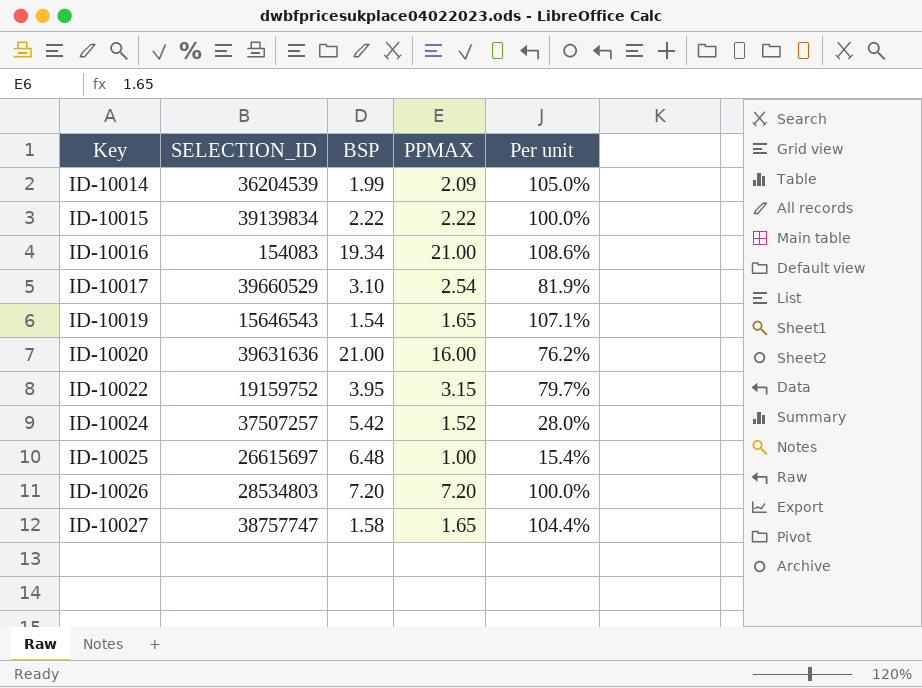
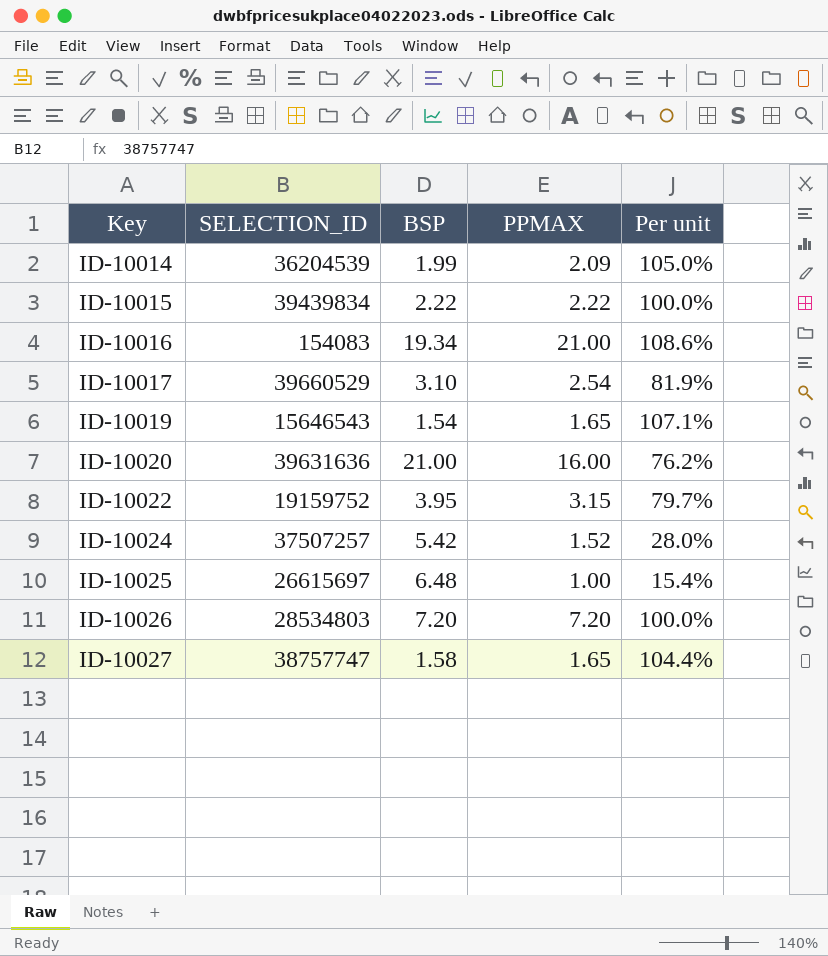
ID-10015 | SELECTION_ID: 39139834 -> 39439834

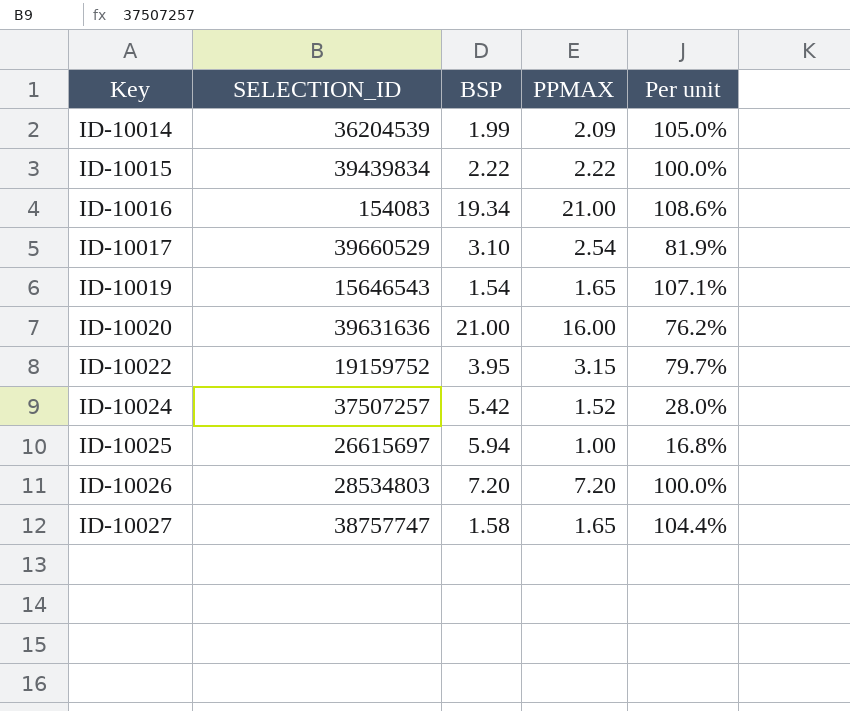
ID-10025 | BSP: 6.48 -> 5.94
ID-10025 | Per unit: 15.4% -> 16.8%

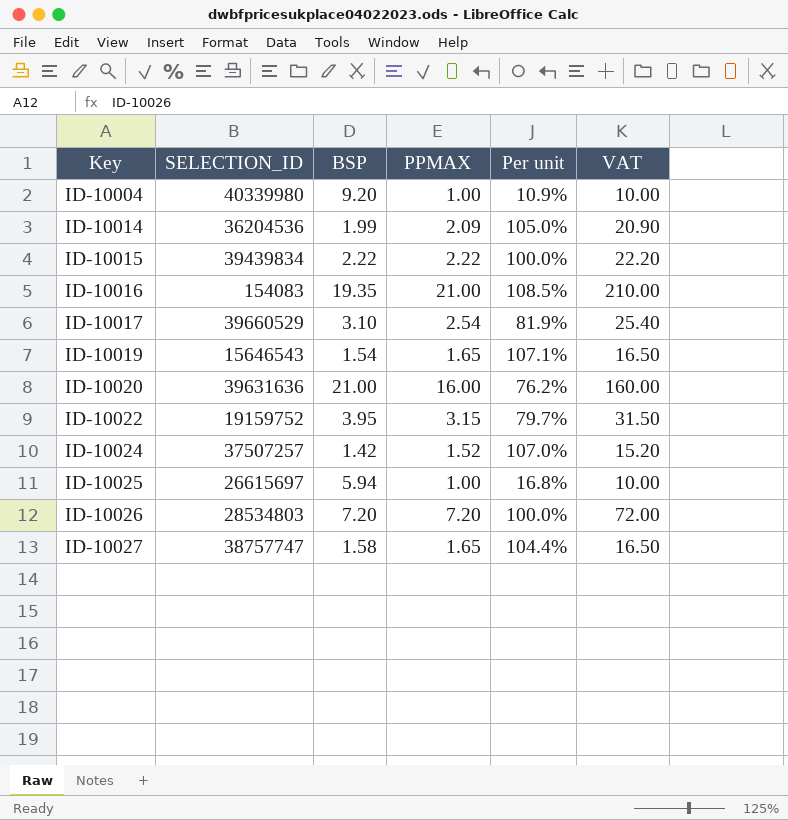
column VAT | formula: none -> [PPMAX] * 10
row ID-10004: none -> 40339980 | 9.20 | 1.00 | 10.9% | 10.00
ID-10014 | SELECTION_ID: 36204539 -> 36204536
ID-10016 | BSP: 19.34 -> 19.35
ID-10016 | Per unit: 108.6% -> 108.5%
ID-10024 | BSP: 5.42 -> 1.42
ID-10024 | Per unit: 28.0% -> 107.0%

